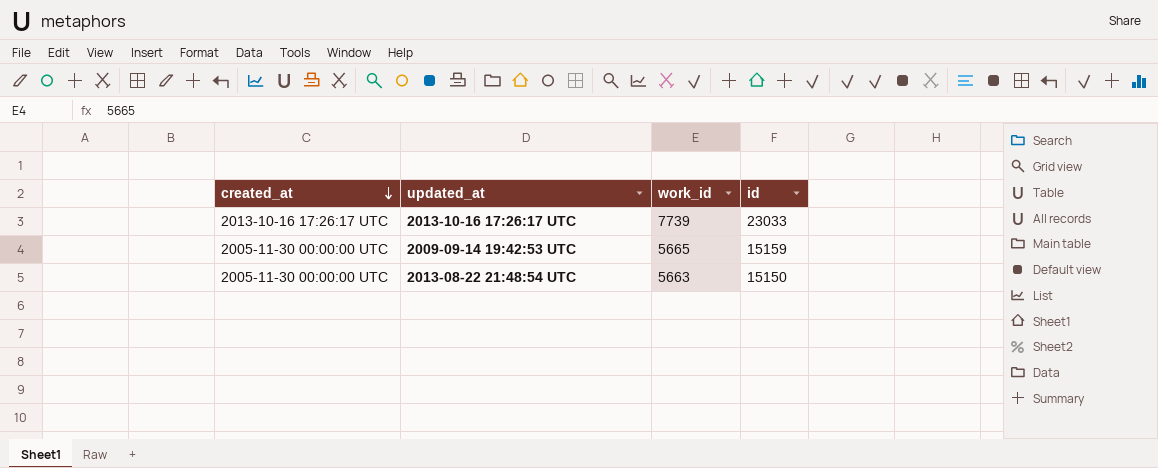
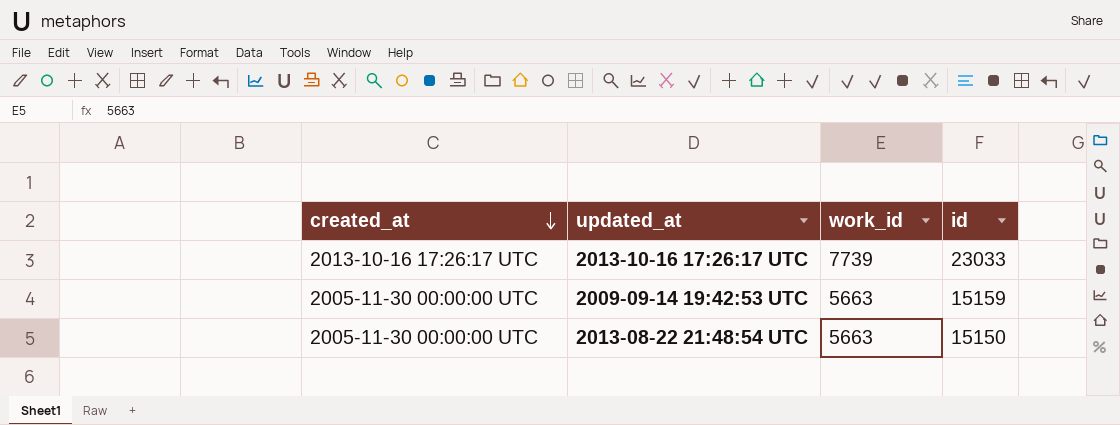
2009-09-14 19:42:53 UTC | work_id: 5665 -> 5663

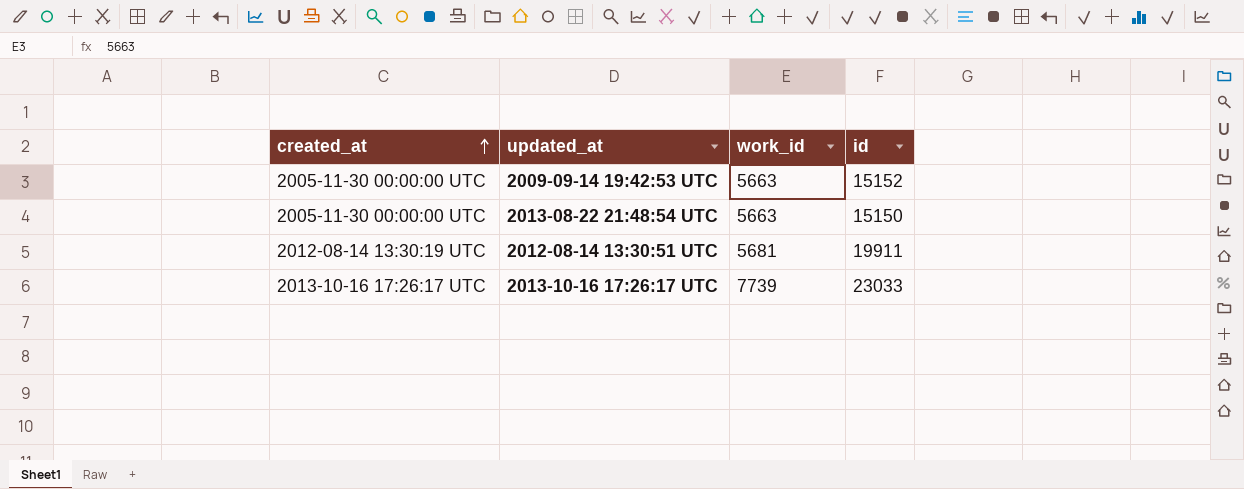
row order: created_at descending -> created_at ascending
2009-09-14 19:42:53 UTC | id: 15159 -> 15152
row 2012-08-14 13:30:51 UTC: none -> 2012-08-14 13:30:19 UTC | 5681 | 19911

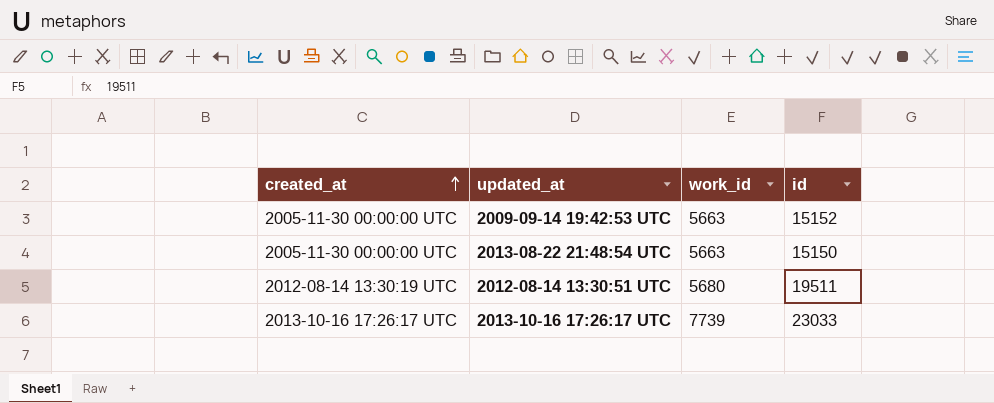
2012-08-14 13:30:51 UTC | work_id: 5681 -> 5680
2012-08-14 13:30:51 UTC | id: 19911 -> 19511

